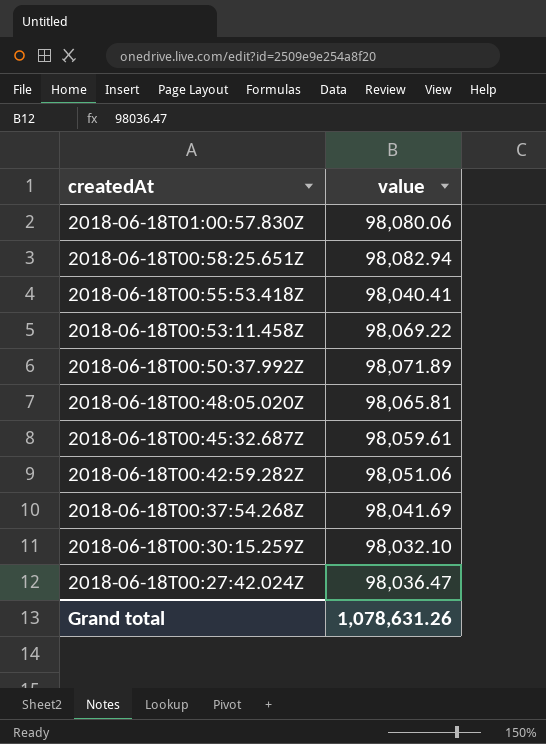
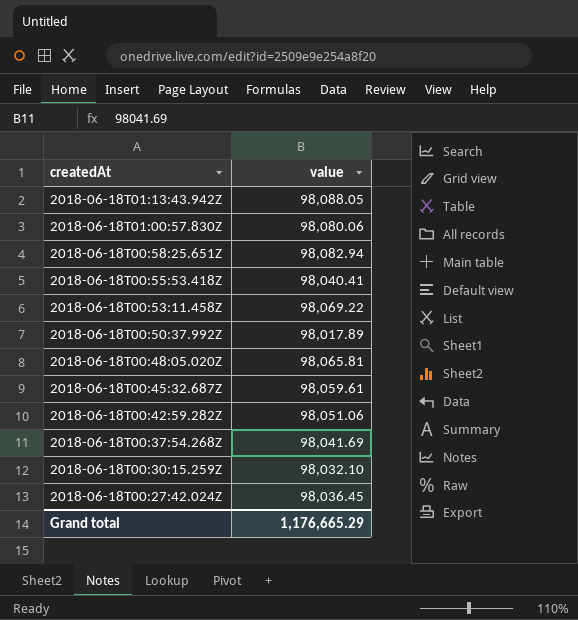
row 2018-06-18T01:13:43.942Z: none -> 98,088.05
2018-06-18T00:50:37.992Z | value: 98,071.89 -> 98,017.89
2018-06-18T00:27:42.024Z | value: 98,036.47 -> 98,036.45
Grand total | value: 1,078,631.26 -> 1,176,665.29

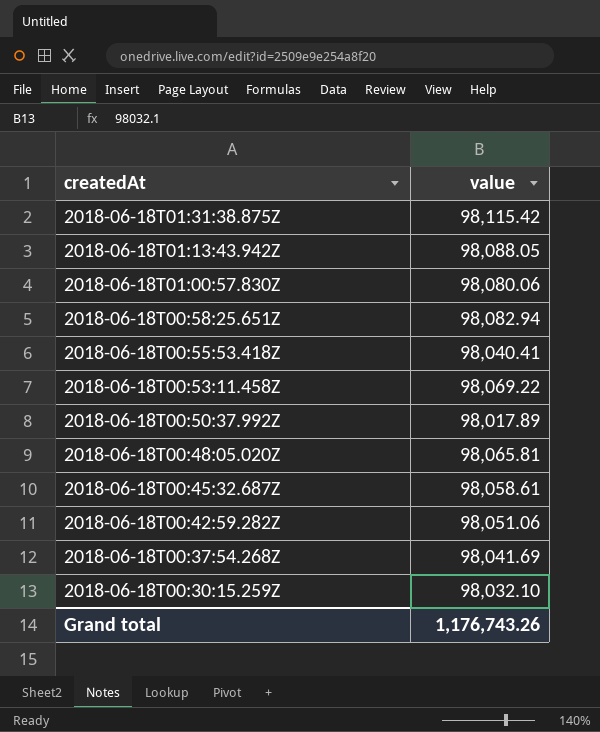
row 2018-06-18T00:27:42.024Z: 98,036.45 -> none
row 2018-06-18T01:31:38.875Z: none -> 98,115.42
2018-06-18T00:45:32.687Z | value: 98,059.61 -> 98,058.61
Grand total | value: 1,176,665.29 -> 1,176,743.26

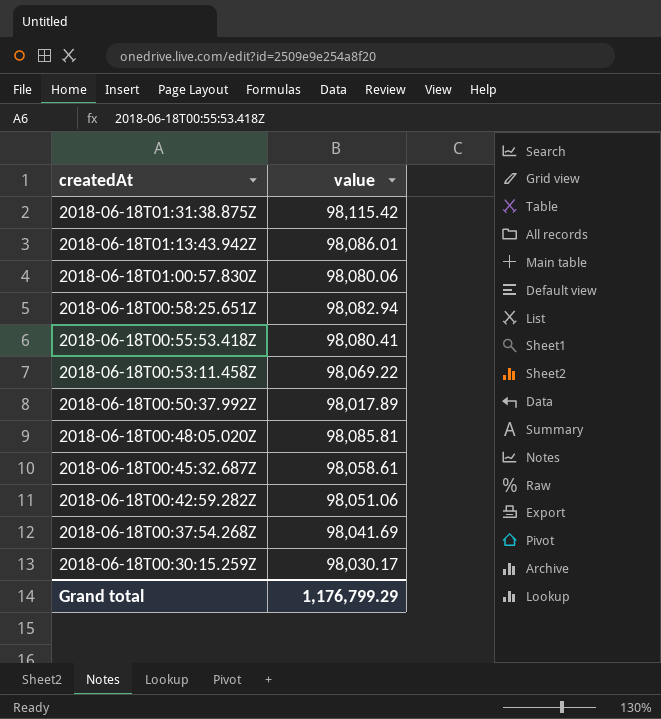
2018-06-18T01:13:43.942Z | value: 98,088.05 -> 98,086.01
2018-06-18T00:55:53.418Z | value: 98,040.41 -> 98,080.41
2018-06-18T00:48:05.020Z | value: 98,065.81 -> 98,085.81
2018-06-18T00:30:15.259Z | value: 98,032.10 -> 98,030.17
Grand total | value: 1,176,743.26 -> 1,176,799.29

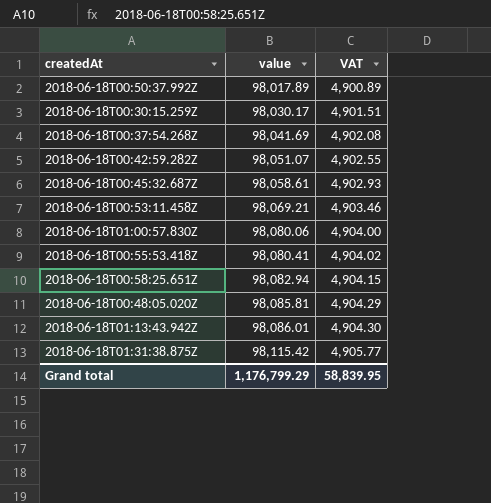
row order: createdAt descending -> value ascending
column VAT | formula: none -> [value] * 0.05
2018-06-18T00:42:59.282Z | value: 98,051.06 -> 98,051.07
2018-06-18T00:53:11.458Z | value: 98,069.22 -> 98,069.21

